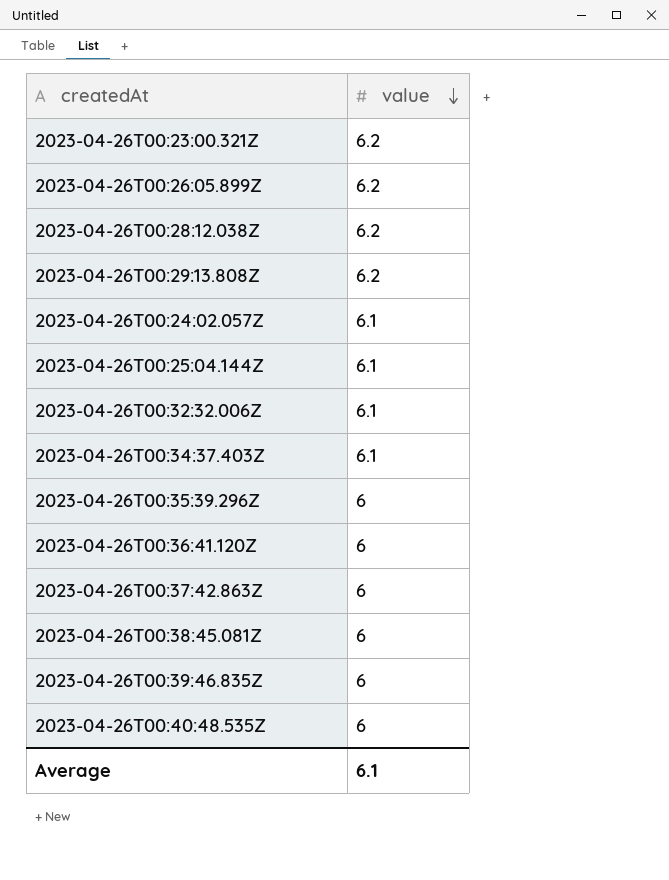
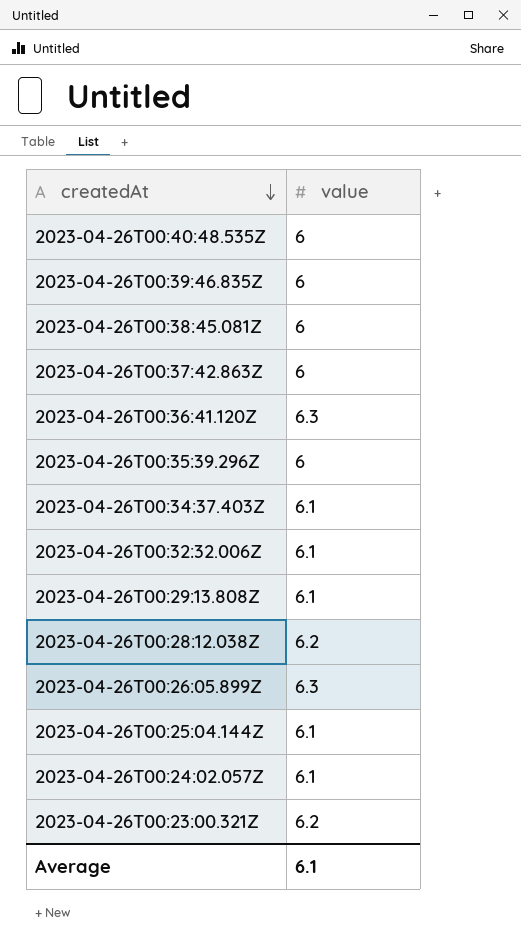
row order: value descending -> createdAt descending
2023-04-26T00:36:41.120Z | value: 6 -> 6.3
2023-04-26T00:29:13.808Z | value: 6.2 -> 6.1
2023-04-26T00:26:05.899Z | value: 6.2 -> 6.3

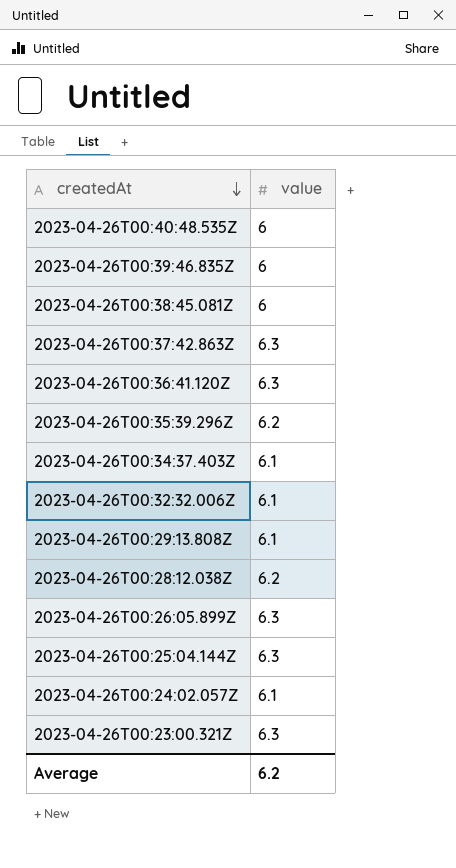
2023-04-26T00:37:42.863Z | value: 6 -> 6.3
2023-04-26T00:35:39.296Z | value: 6 -> 6.2
2023-04-26T00:25:04.144Z | value: 6.1 -> 6.3
2023-04-26T00:23:00.321Z | value: 6.2 -> 6.3
Average | value: 6.1 -> 6.2

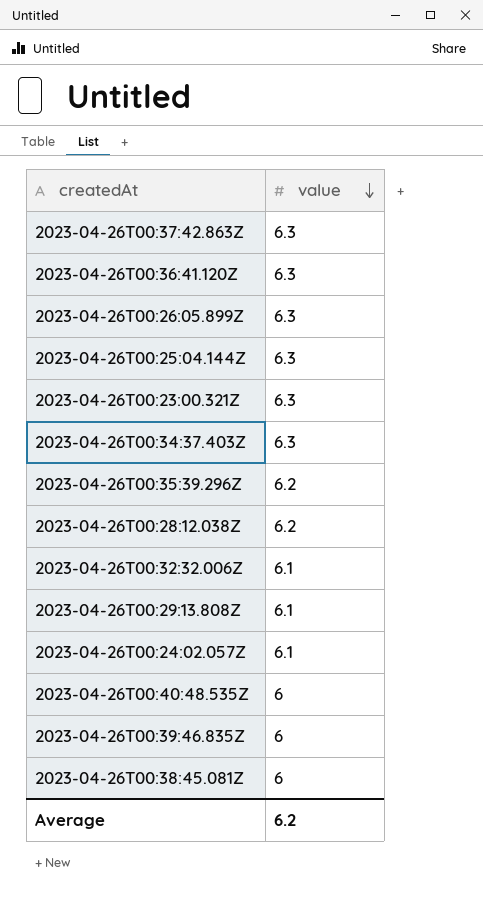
row order: createdAt descending -> value descending
2023-04-26T00:34:37.403Z | value: 6.1 -> 6.3

